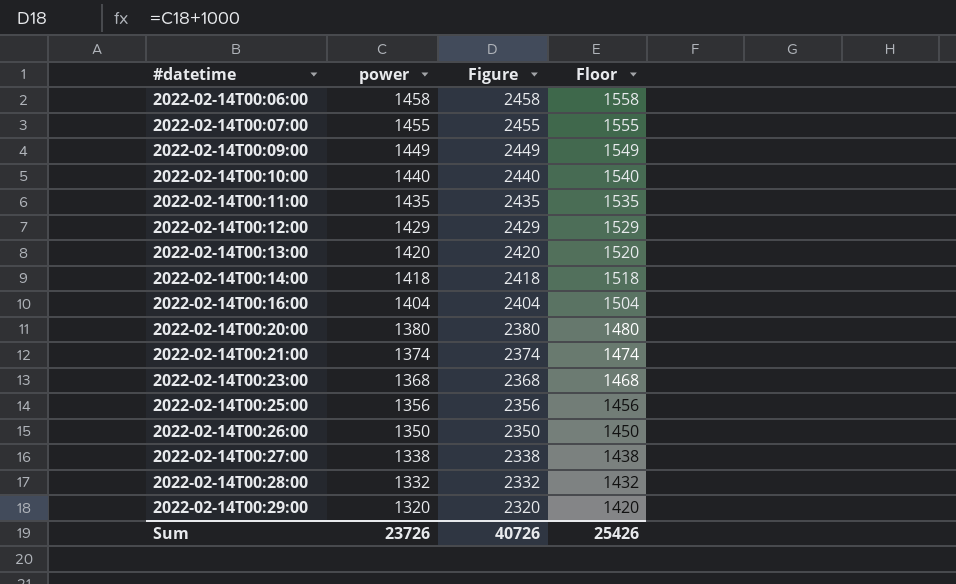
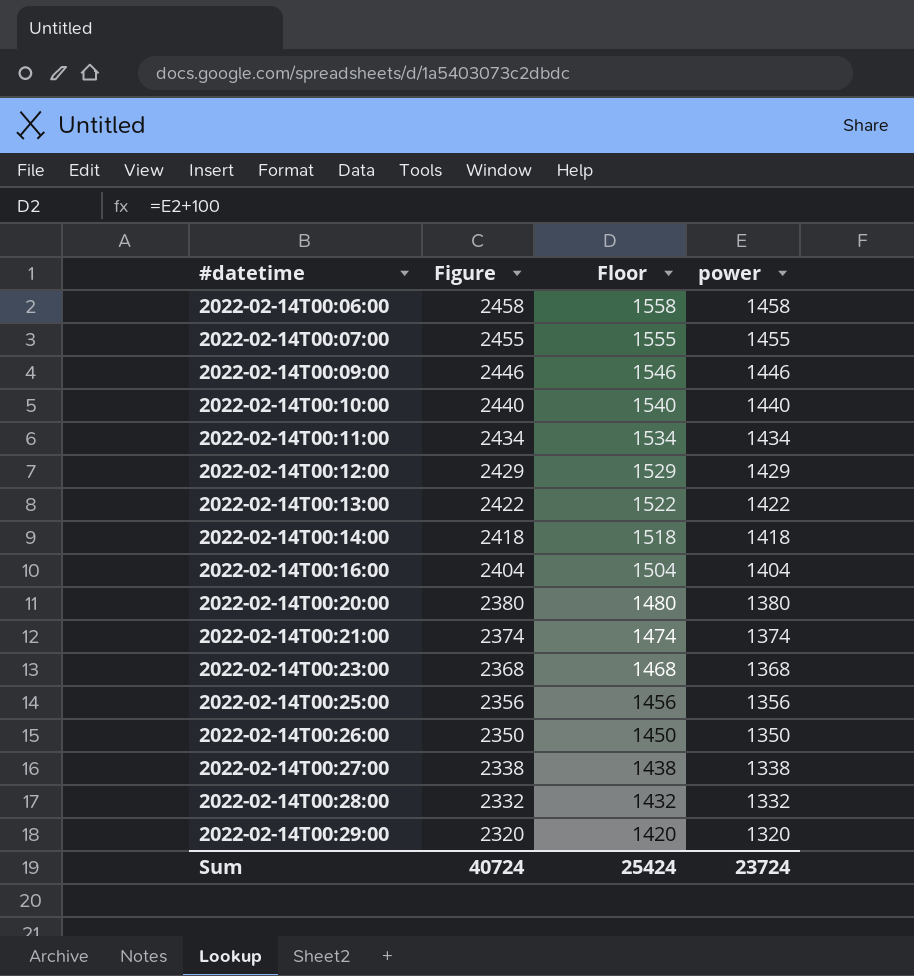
column power | position: 2 -> 4
2022-02-14T00:09:00 | Figure: 2449 -> 2446
2022-02-14T00:09:00 | Floor: 1549 -> 1546
2022-02-14T00:09:00 | power: 1449 -> 1446
2022-02-14T00:11:00 | Figure: 2435 -> 2434
2022-02-14T00:11:00 | Floor: 1535 -> 1534
2022-02-14T00:11:00 | power: 1435 -> 1434
2022-02-14T00:13:00 | Figure: 2420 -> 2422
2022-02-14T00:13:00 | Floor: 1520 -> 1522
2022-02-14T00:13:00 | power: 1420 -> 1422
Sum | Figure: 40726 -> 40724
Sum | Floor: 25426 -> 25424
Sum | power: 23726 -> 23724

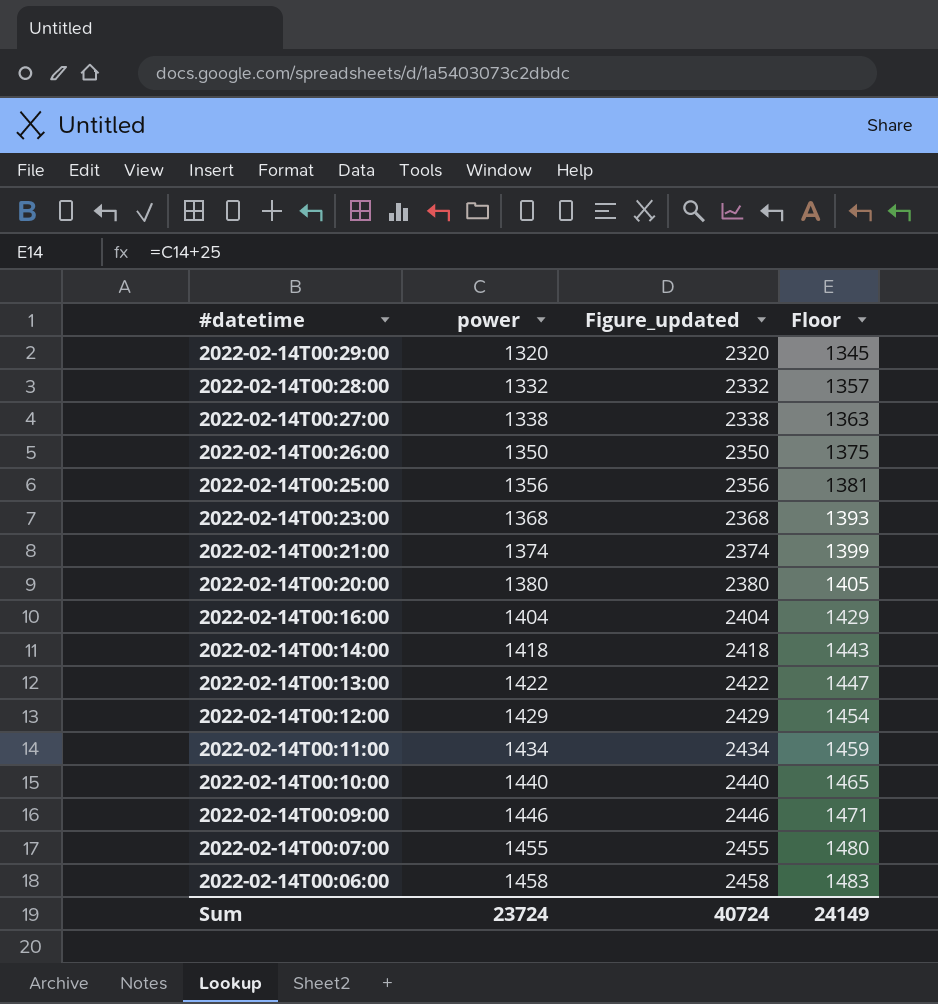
row order: #datetime ascending -> #datetime descending
column power | position: 4 -> 2
column name: Figure -> Figure_updated
column Floor | formula: [power] + 100 -> [power] + 25
Sum | Floor: 25424 -> 24149

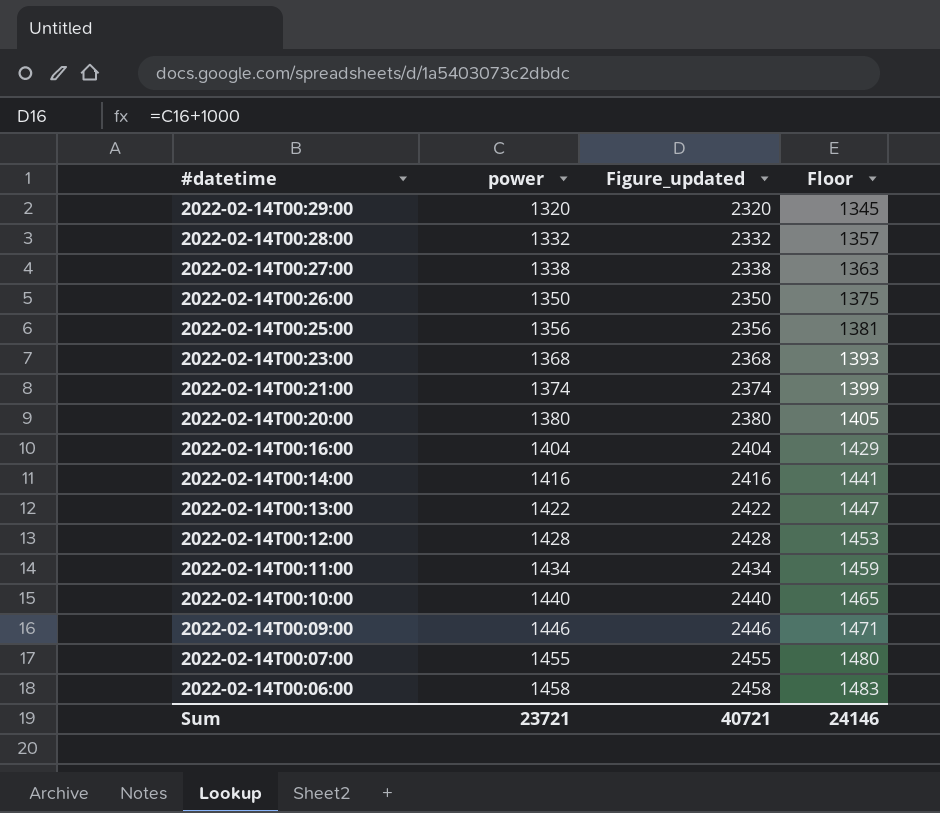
2022-02-14T00:14:00 | power: 1418 -> 1416
2022-02-14T00:14:00 | Figure_updated: 2418 -> 2416
2022-02-14T00:14:00 | Floor: 1443 -> 1441
2022-02-14T00:12:00 | power: 1429 -> 1428
2022-02-14T00:12:00 | Figure_updated: 2429 -> 2428
2022-02-14T00:12:00 | Floor: 1454 -> 1453
Sum | power: 23724 -> 23721
Sum | Figure_updated: 40724 -> 40721
Sum | Floor: 24149 -> 24146

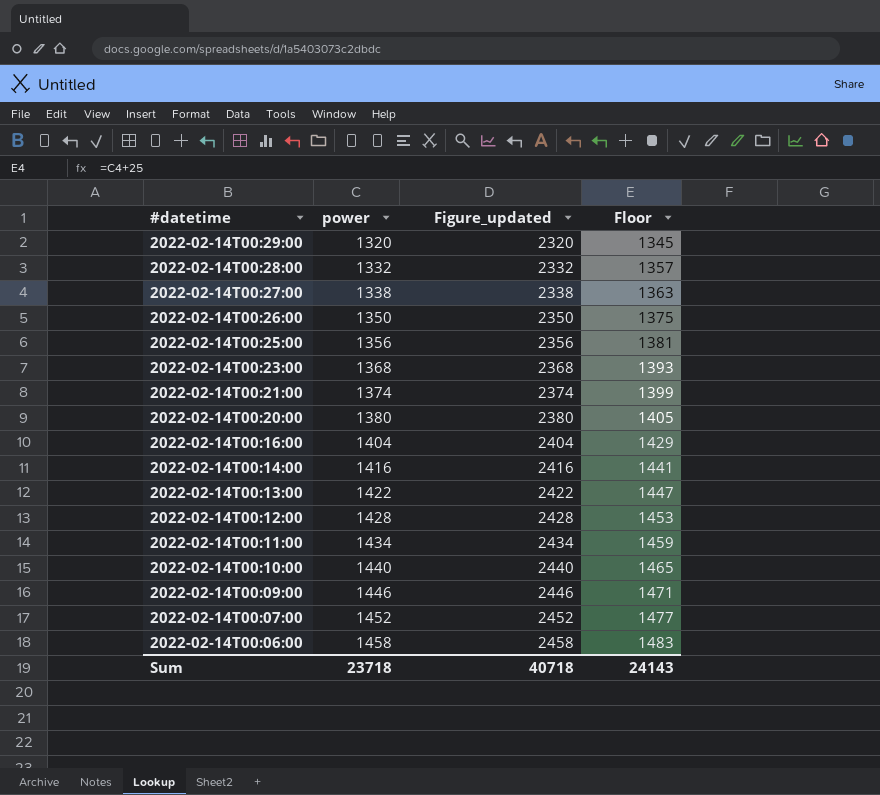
2022-02-14T00:07:00 | power: 1455 -> 1452
2022-02-14T00:07:00 | Figure_updated: 2455 -> 2452
2022-02-14T00:07:00 | Floor: 1480 -> 1477
Sum | power: 23721 -> 23718
Sum | Figure_updated: 40721 -> 40718
Sum | Floor: 24146 -> 24143

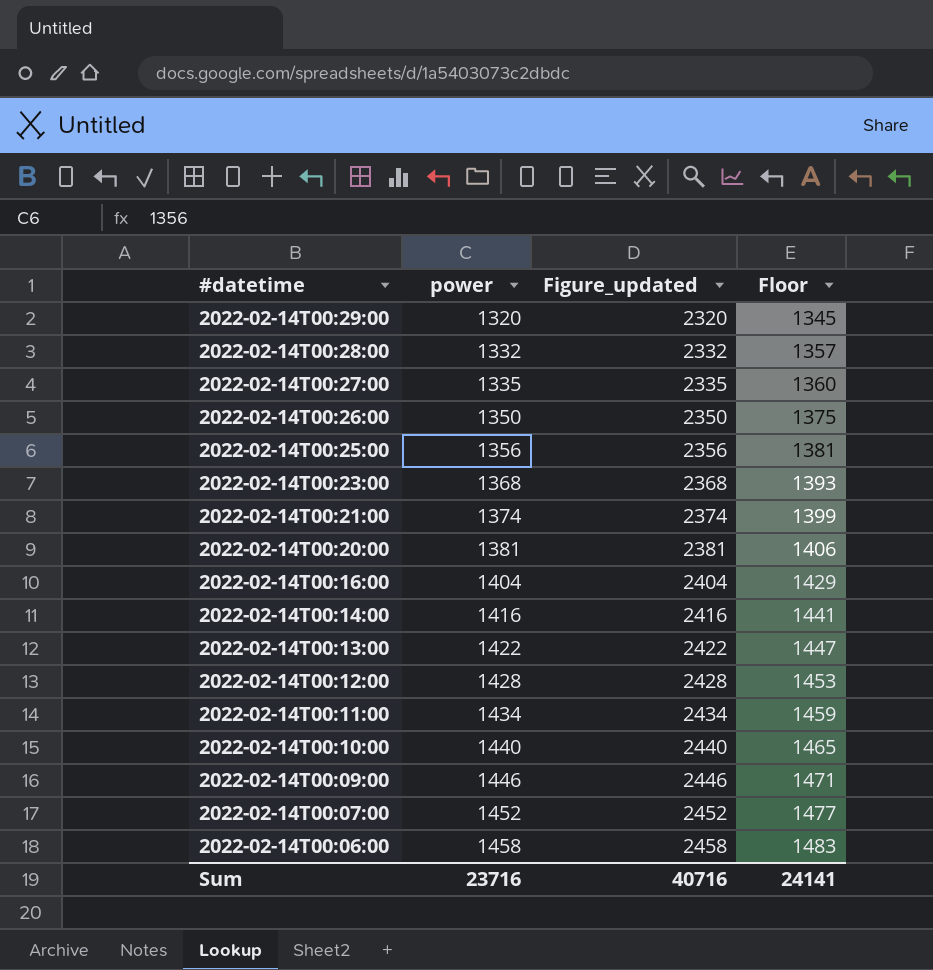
2022-02-14T00:27:00 | power: 1338 -> 1335
2022-02-14T00:27:00 | Figure_updated: 2338 -> 2335
2022-02-14T00:27:00 | Floor: 1363 -> 1360
2022-02-14T00:20:00 | power: 1380 -> 1381
2022-02-14T00:20:00 | Figure_updated: 2380 -> 2381
2022-02-14T00:20:00 | Floor: 1405 -> 1406
Sum | power: 23718 -> 23716
Sum | Figure_updated: 40718 -> 40716
Sum | Floor: 24143 -> 24141

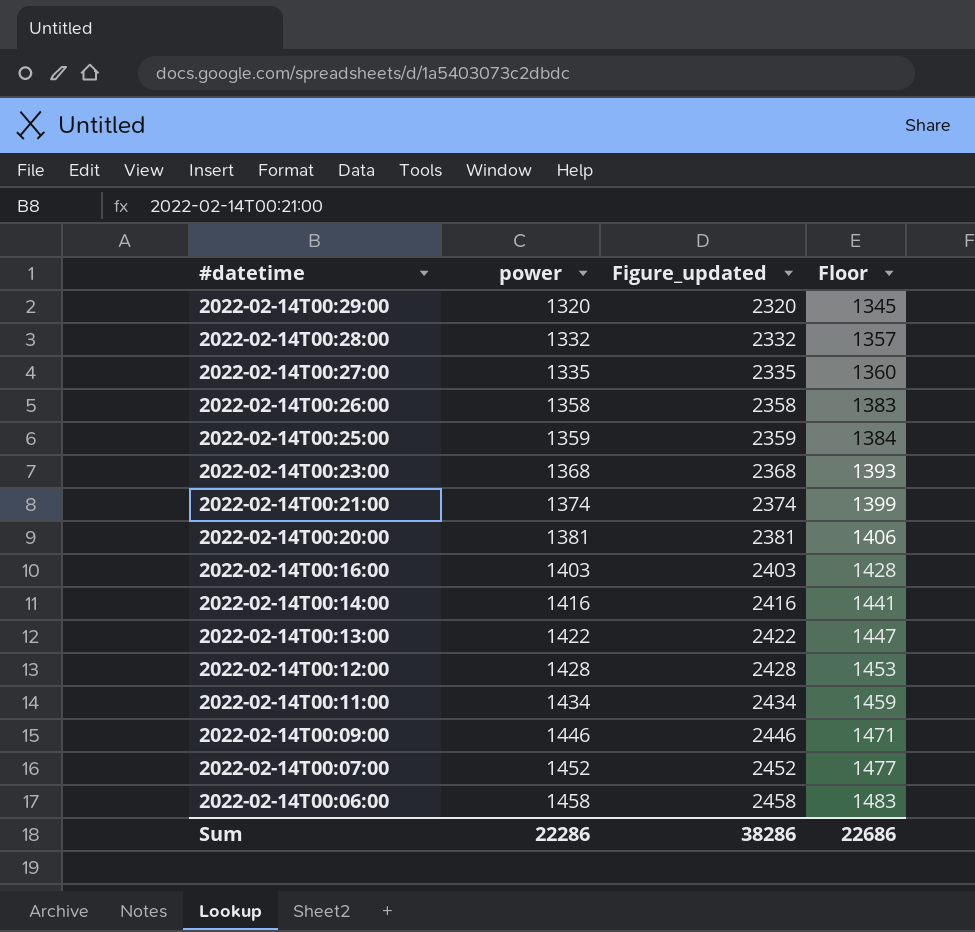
row 2022-02-14T00:10:00: 1440 | 2440 | 1465 -> none
2022-02-14T00:26:00 | power: 1350 -> 1358
2022-02-14T00:26:00 | Figure_updated: 2350 -> 2358
2022-02-14T00:26:00 | Floor: 1375 -> 1383
2022-02-14T00:25:00 | power: 1356 -> 1359
2022-02-14T00:25:00 | Figure_updated: 2356 -> 2359
2022-02-14T00:25:00 | Floor: 1381 -> 1384
2022-02-14T00:16:00 | power: 1404 -> 1403
2022-02-14T00:16:00 | Figure_updated: 2404 -> 2403
2022-02-14T00:16:00 | Floor: 1429 -> 1428
Sum | power: 23716 -> 22286
Sum | Figure_updated: 40716 -> 38286
Sum | Floor: 24141 -> 22686

